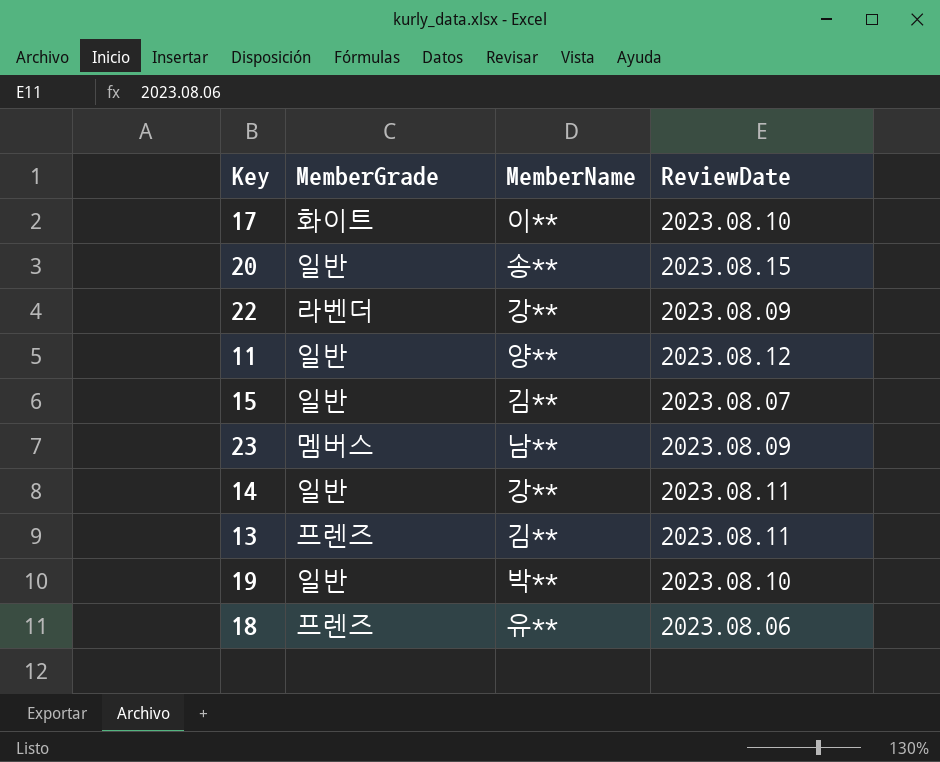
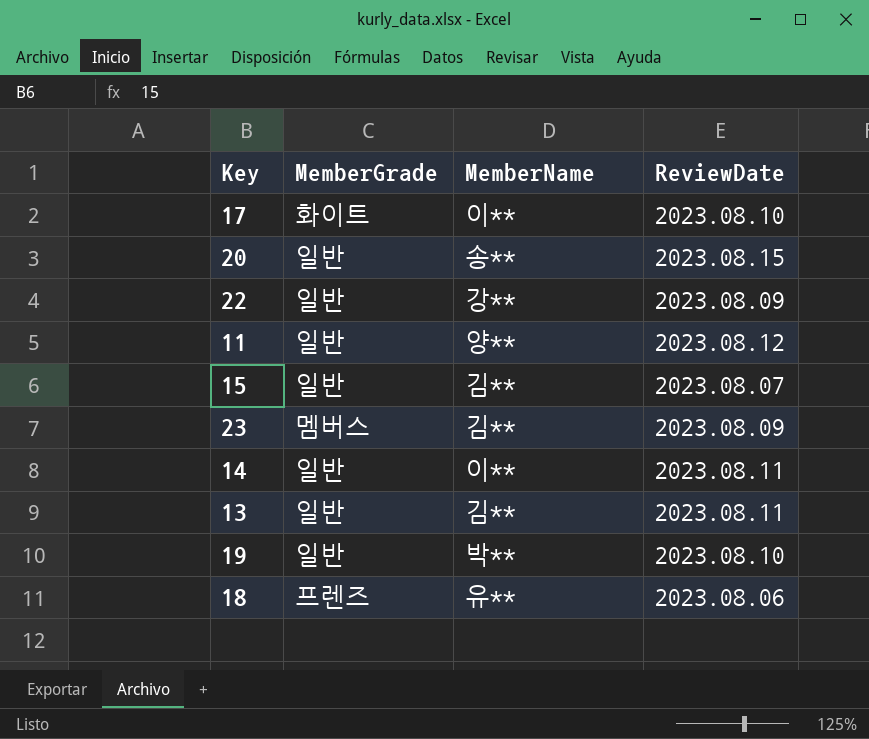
22 | MemberGrade: 라벤더 -> 일반
23 | MemberName: 남** -> 김**
14 | MemberName: 강** -> 이**
13 | MemberGrade: 프렌즈 -> 일반

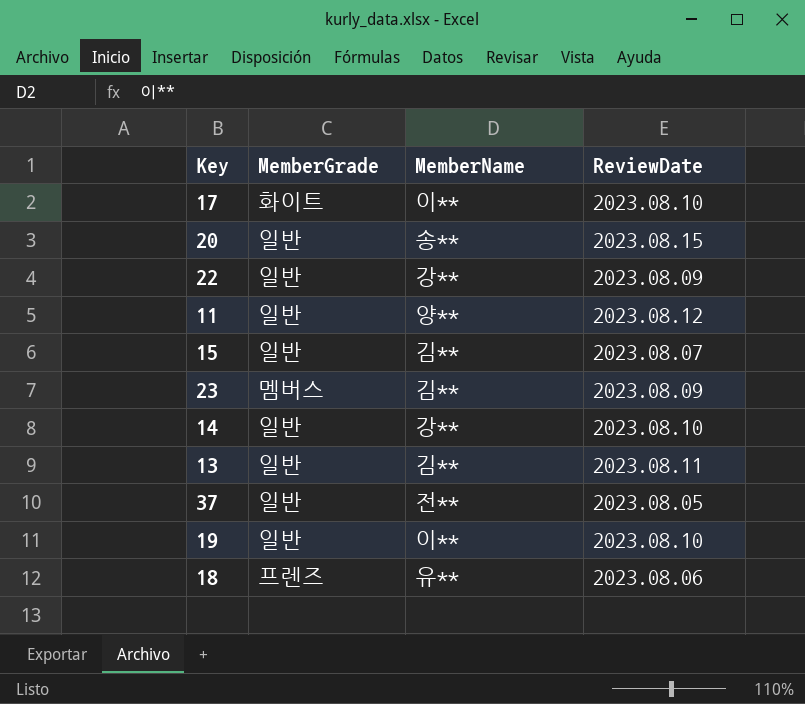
14 | MemberName: 이** -> 강**
14 | ReviewDate: 2023.08.11 -> 2023.08.10
row 37: none -> 일반 | 전** | 2023.08.05
19 | MemberName: 박** -> 이**

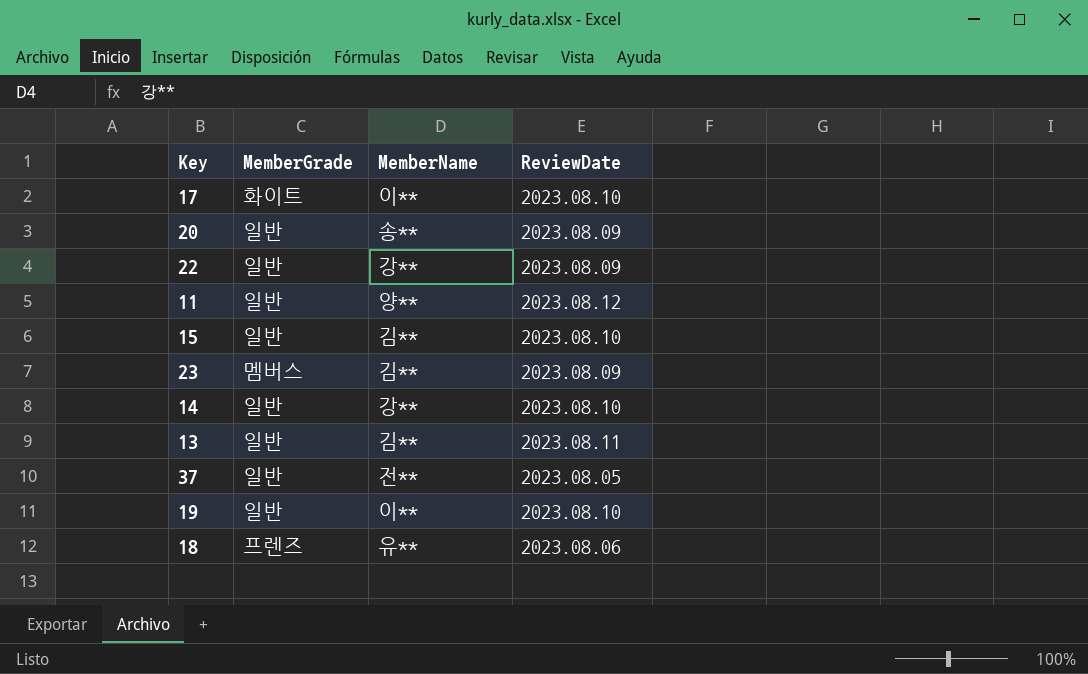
20 | ReviewDate: 2023.08.15 -> 2023.08.09
15 | ReviewDate: 2023.08.07 -> 2023.08.10

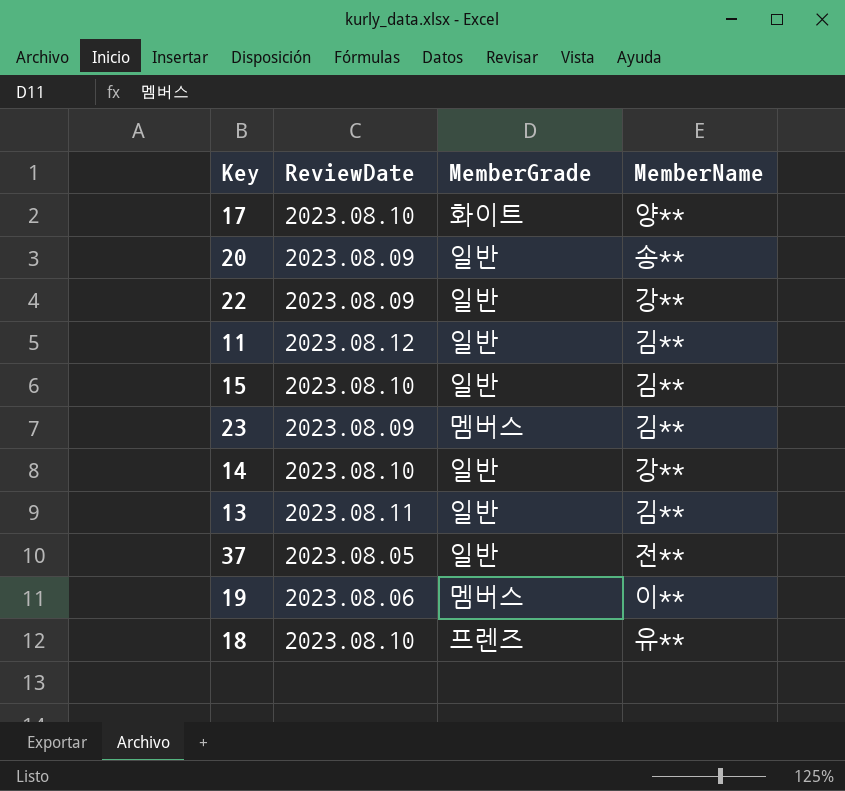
column ReviewDate | position: 4 -> 2
17 | MemberName: 이** -> 양**
11 | MemberName: 양** -> 김**
19 | ReviewDate: 2023.08.10 -> 2023.08.06
19 | MemberGrade: 일반 -> 멤버스
18 | ReviewDate: 2023.08.06 -> 2023.08.10

